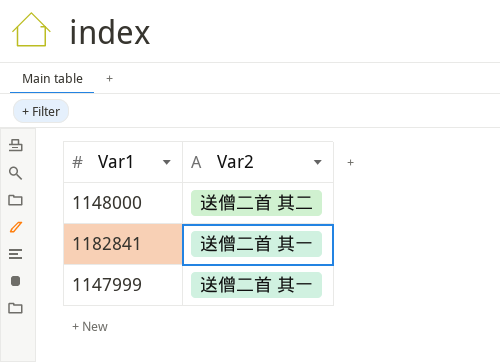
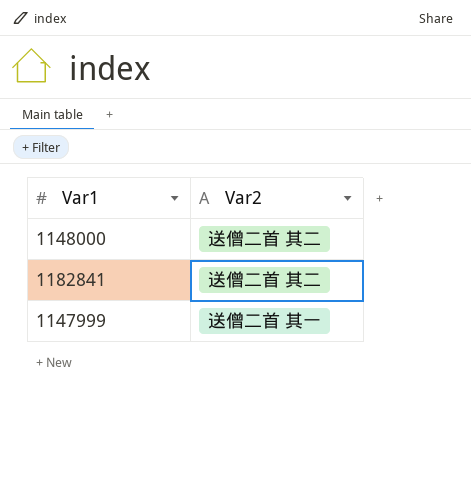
1182841 | Var2: 送僧二首 其一 -> 送僧二首 其二

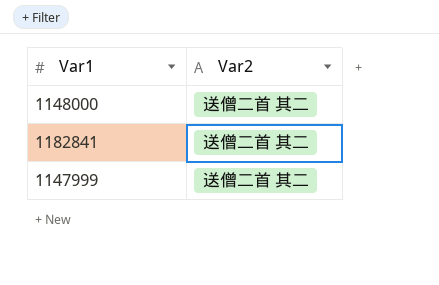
1147999 | Var2: 送僧二首 其一 -> 送僧二首 其二

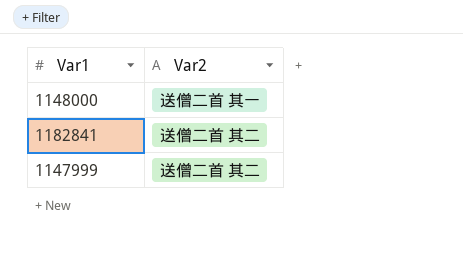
1148000 | Var2: 送僧二首 其二 -> 送僧二首 其一

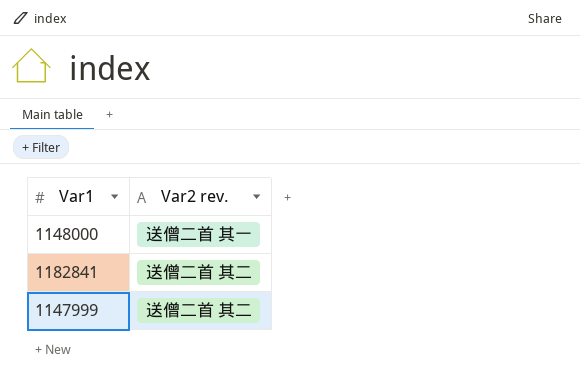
column name: Var2 -> Var2 rev.

